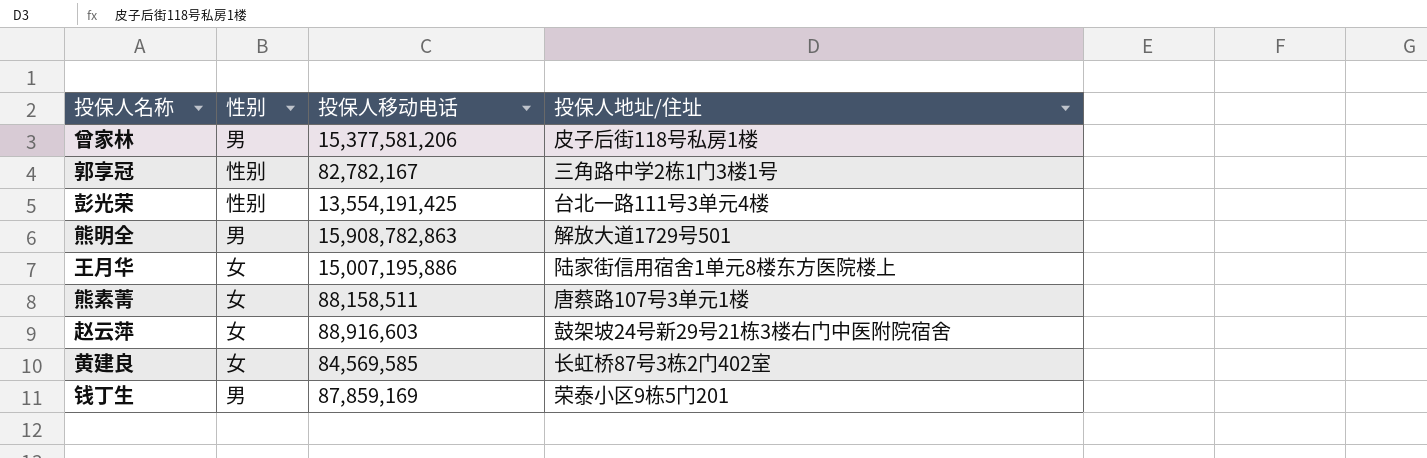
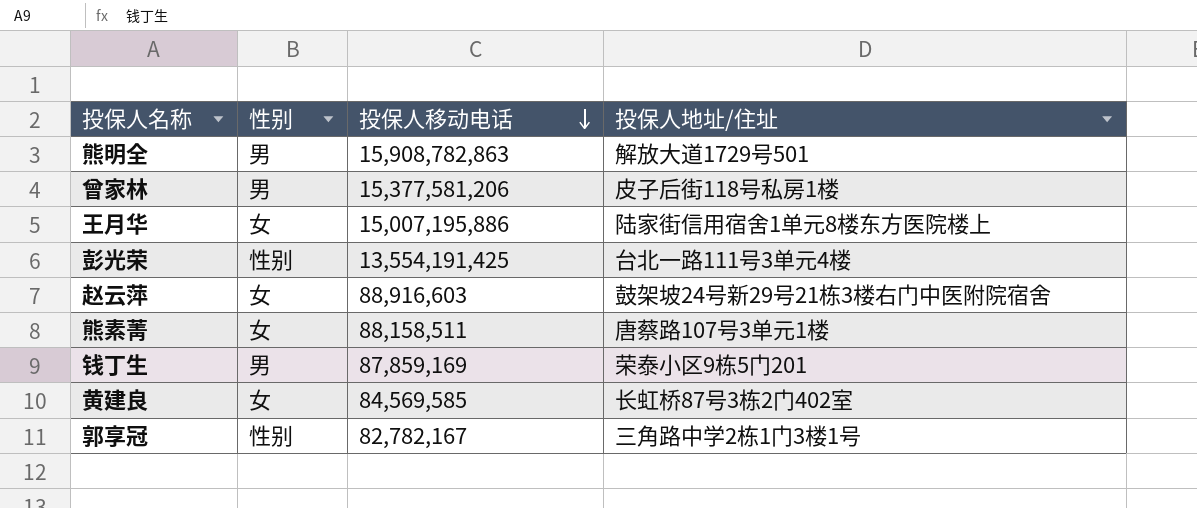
row order: none -> 投保人移动电话 descending

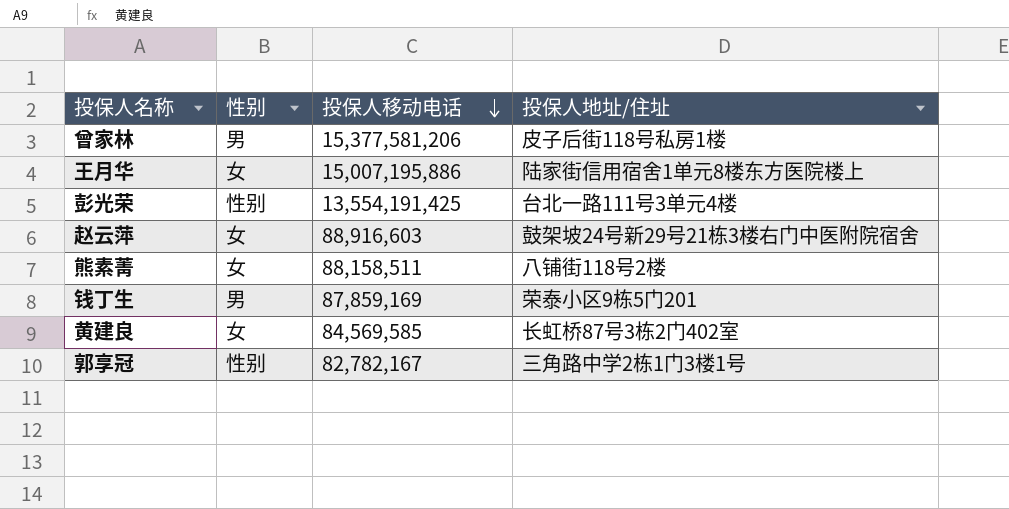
row 熊明全: 男 | 15,908,782,863 | 解放大道1729号501 -> none
熊素菁 | 投保人地址/住址: 唐蔡路107号3单元1楼 -> 八铺街118号2楼

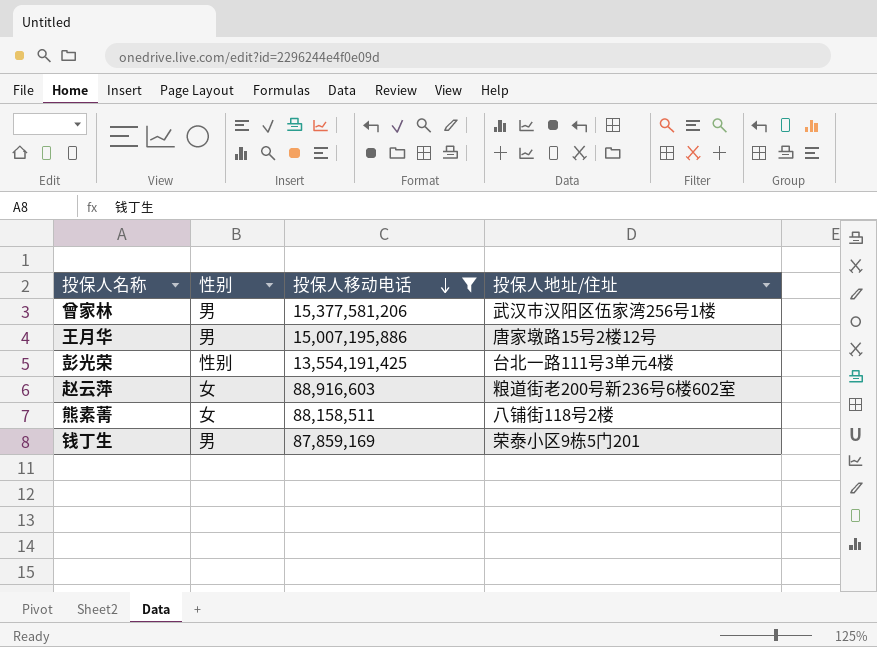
filter: none -> 投保人移动电话 >= 87,859,169
曾家林 | 投保人地址/住址: 皮子后街118号私房1楼 -> 武汉市汉阳区伍家湾256号1楼
王月华 | 性别: 女 -> 男
王月华 | 投保人地址/住址: 陆家街信用宿舍1单元8楼东方医院楼上 -> 唐家墩路15号2楼12号
赵云萍 | 投保人地址/住址: 鼓架坡24号新29号21栋3楼右门中医附院宿舍 -> 粮道街老200号新236号6楼602室

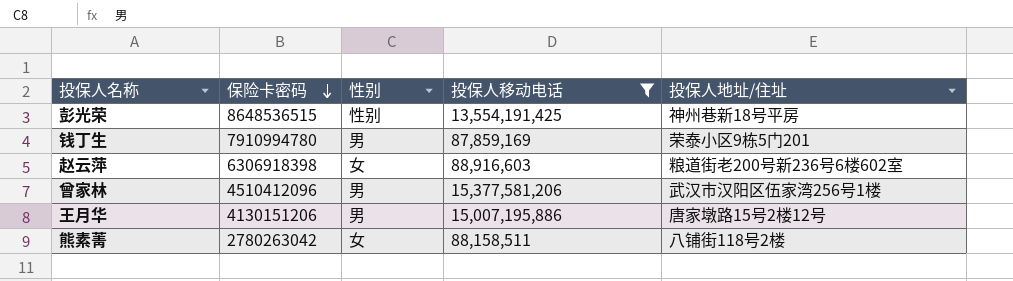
row order: 投保人移动电话 descending -> 保险卡密码 descending
column 保险卡密码 | position: none -> 2
彭光荣 | 投保人地址/住址: 台北一路111号3单元4楼 -> 神州巷新18号平房

